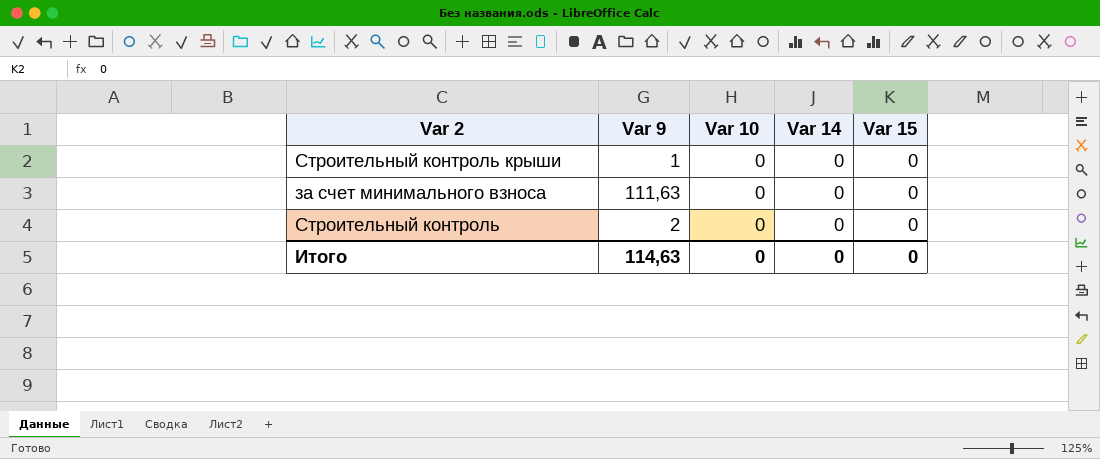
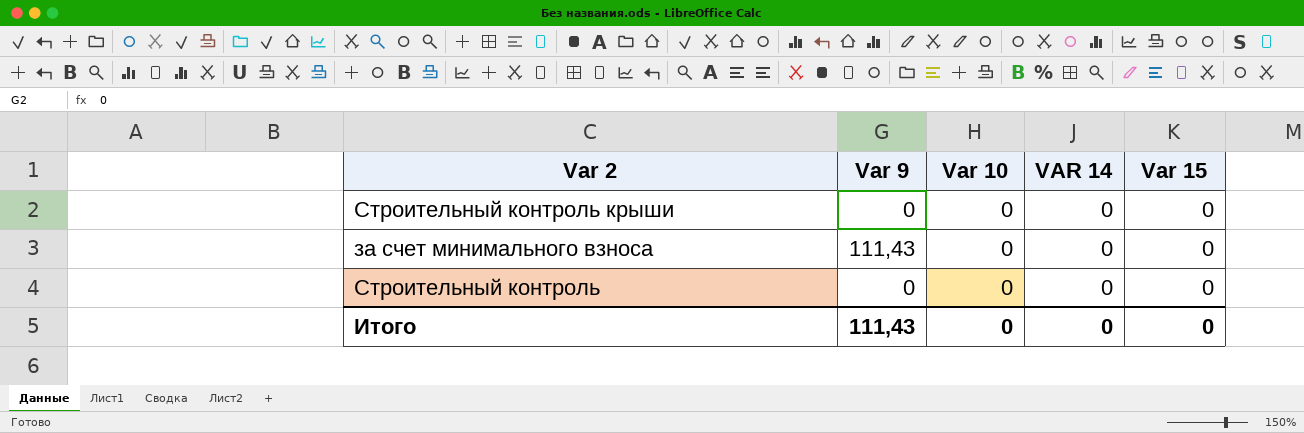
column name: Var 14 -> VAR 14
Строительный контроль крыши | Var 9: 1 -> 0
за счет минимального взноса | Var 9: 111,63 -> 111,43
Строительный контроль | Var 9: 2 -> 0
Итого | Var 9: 114,63 -> 111,43

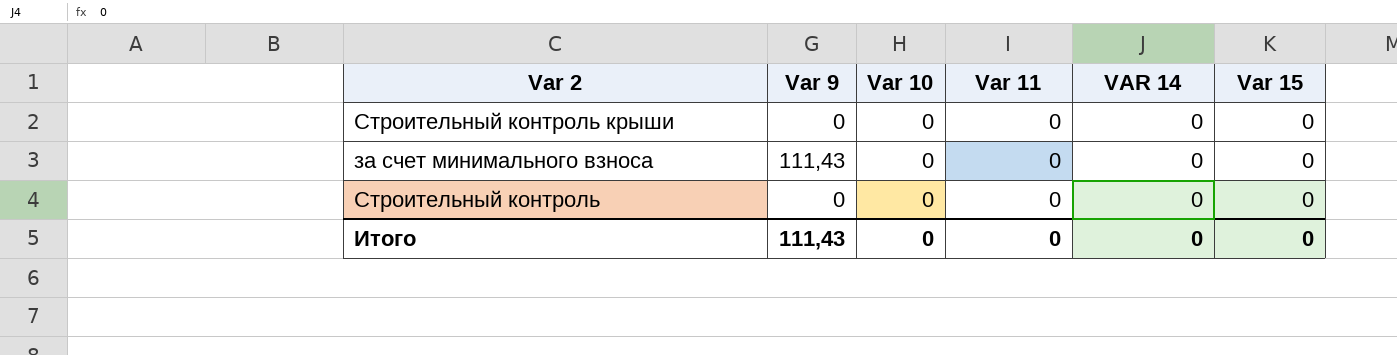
column Var 11 | position: none -> 4

